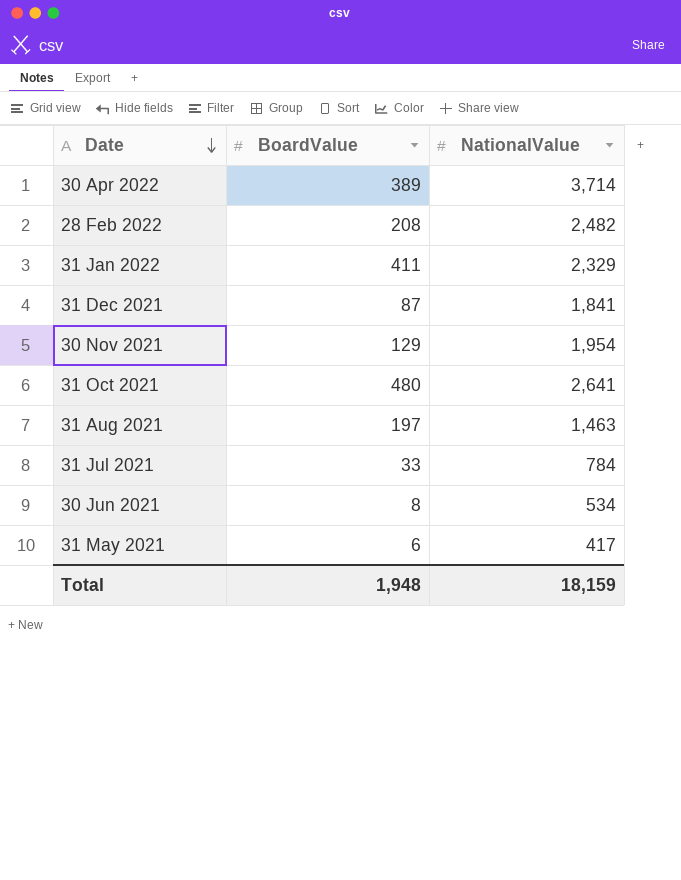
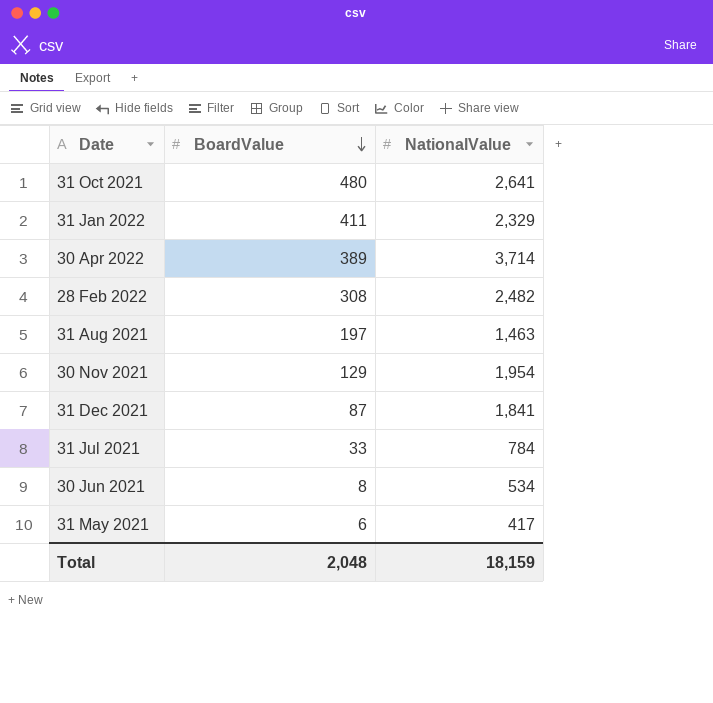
row order: Date descending -> BoardValue descending
28 Feb 2022 | BoardValue: 208 -> 308
Total | BoardValue: 1,948 -> 2,048

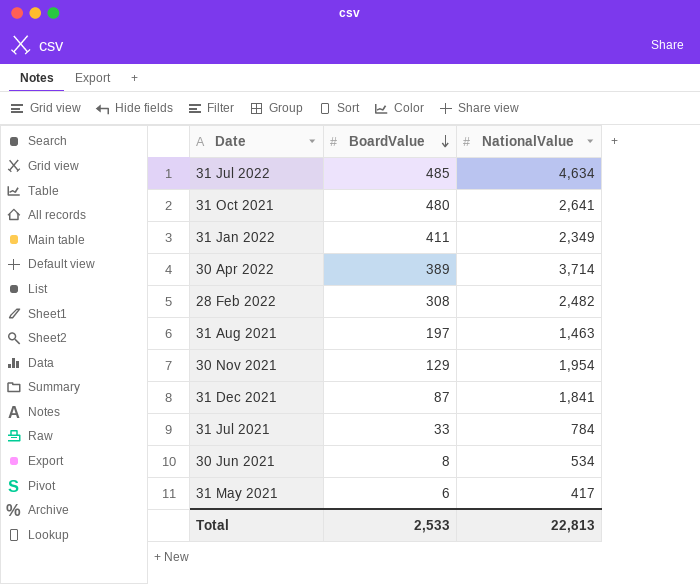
row 31 Jul 2022: none -> 485 | 4,634
31 Jan 2022 | NationalValue: 2,329 -> 2,349
Total | BoardValue: 2,048 -> 2,533
Total | NationalValue: 18,159 -> 22,813

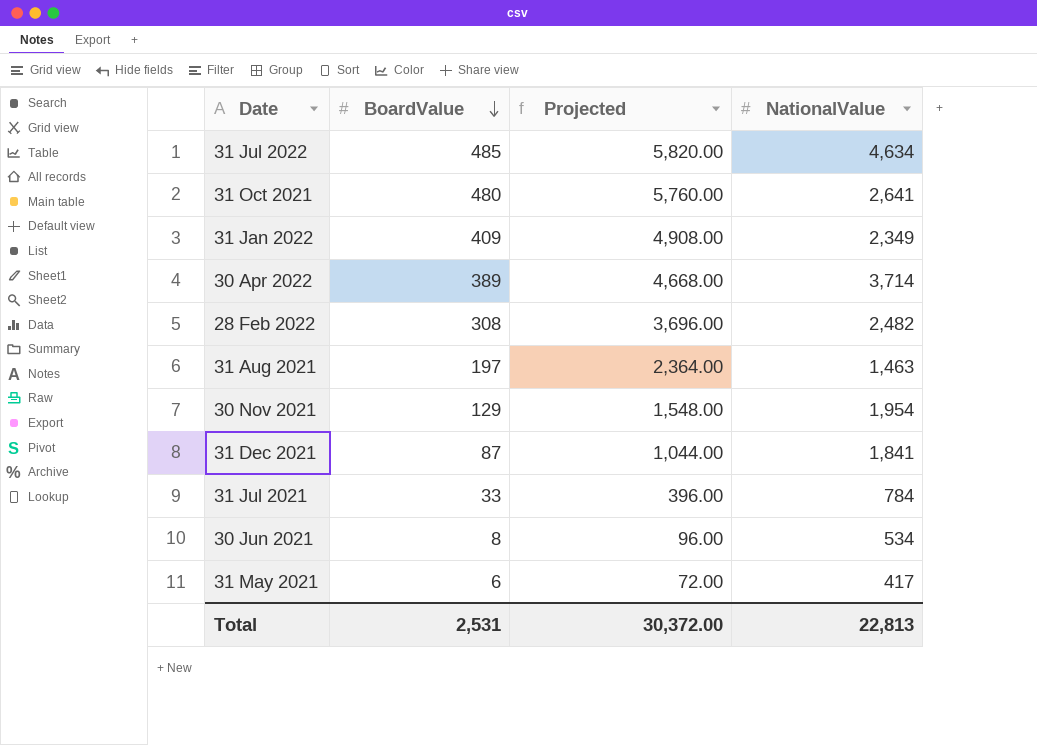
column Projected | formula: none -> [BoardValue] * 12
31 Jan 2022 | BoardValue: 411 -> 409
Total | BoardValue: 2,533 -> 2,531

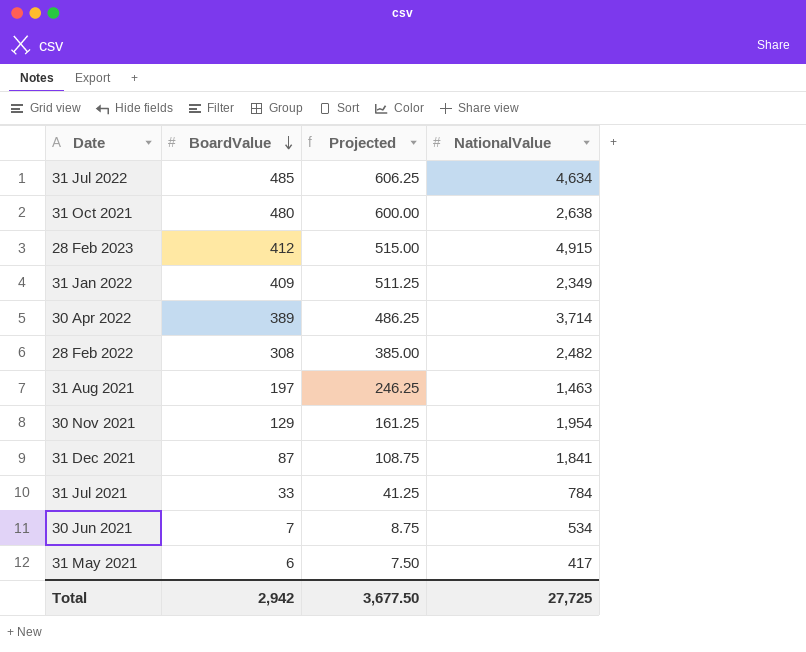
column Projected | formula: [BoardValue] * 12 -> [BoardValue] * 1.25
31 Oct 2021 | NationalValue: 2,641 -> 2,638
row 28 Feb 2023: none -> 412 | 515.00 | 4,915
30 Jun 2021 | BoardValue: 8 -> 7
Total | BoardValue: 2,531 -> 2,942
Total | Projected: 30,372.00 -> 3,677.50
Total | NationalValue: 22,813 -> 27,725

